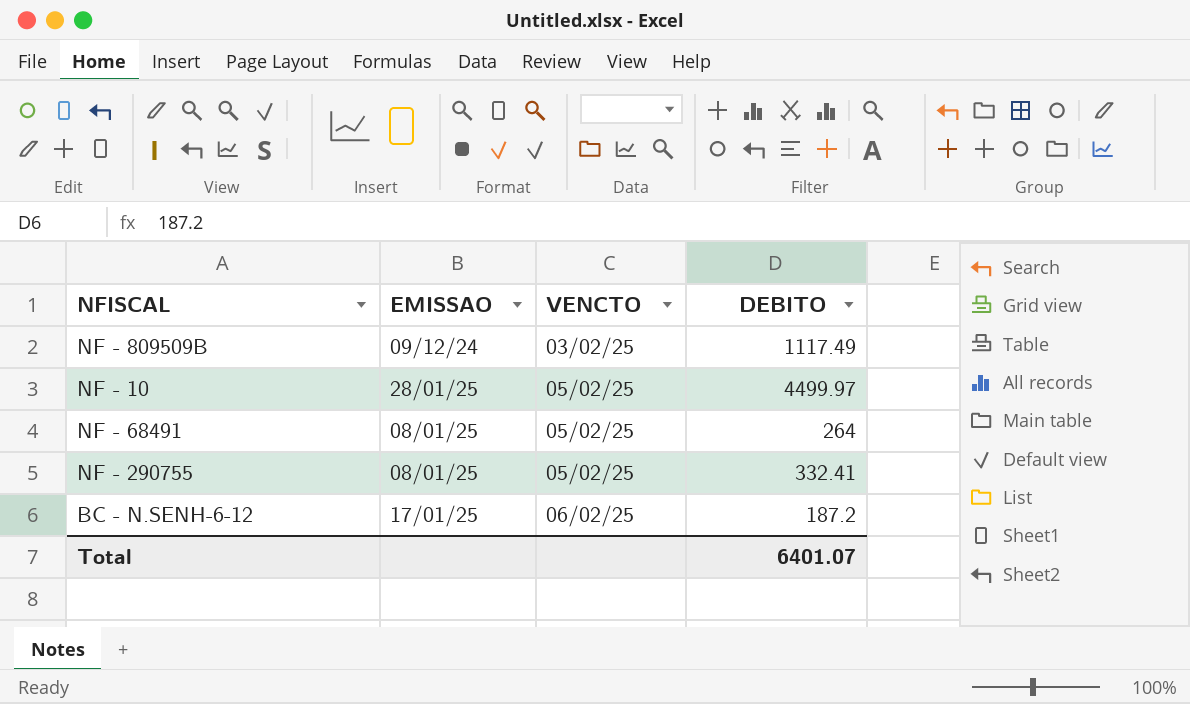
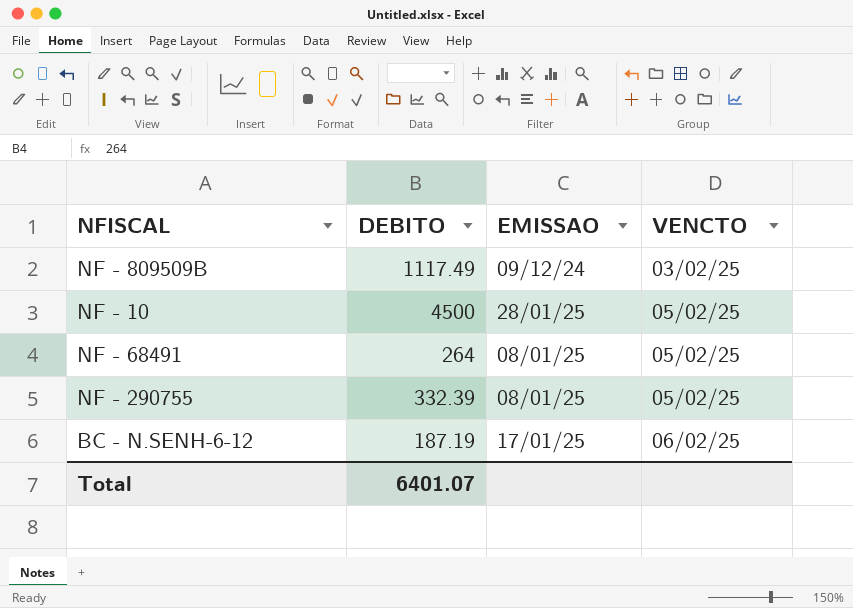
column DEBITO | position: 4 -> 2
NF - 10 | DEBITO: 4499.97 -> 4500
NF - 290755 | DEBITO: 332.41 -> 332.39
BC - N.SENH-6-12 | DEBITO: 187.2 -> 187.19

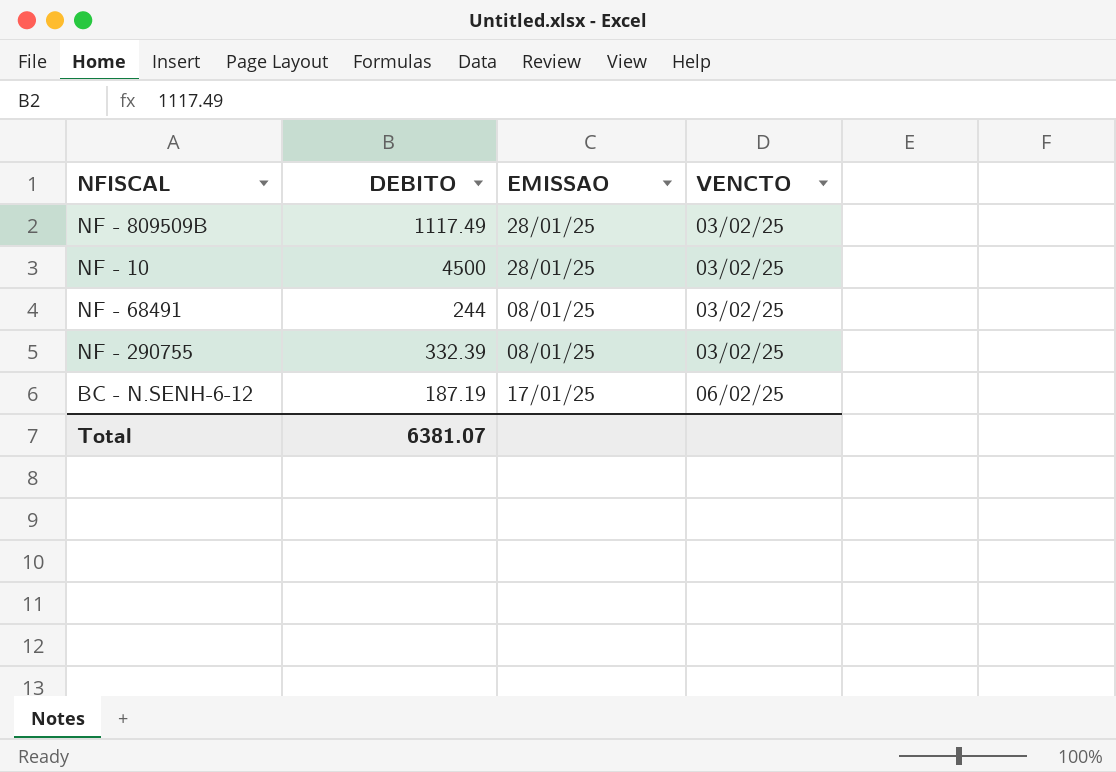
NF - 809509B | EMISSAO: 09/12/24 -> 28/01/25
NF - 10 | VENCTO: 05/02/25 -> 03/02/25
NF - 68491 | DEBITO: 264 -> 244
NF - 68491 | VENCTO: 05/02/25 -> 03/02/25
NF - 290755 | VENCTO: 05/02/25 -> 03/02/25
Total | DEBITO: 6401.07 -> 6381.07

